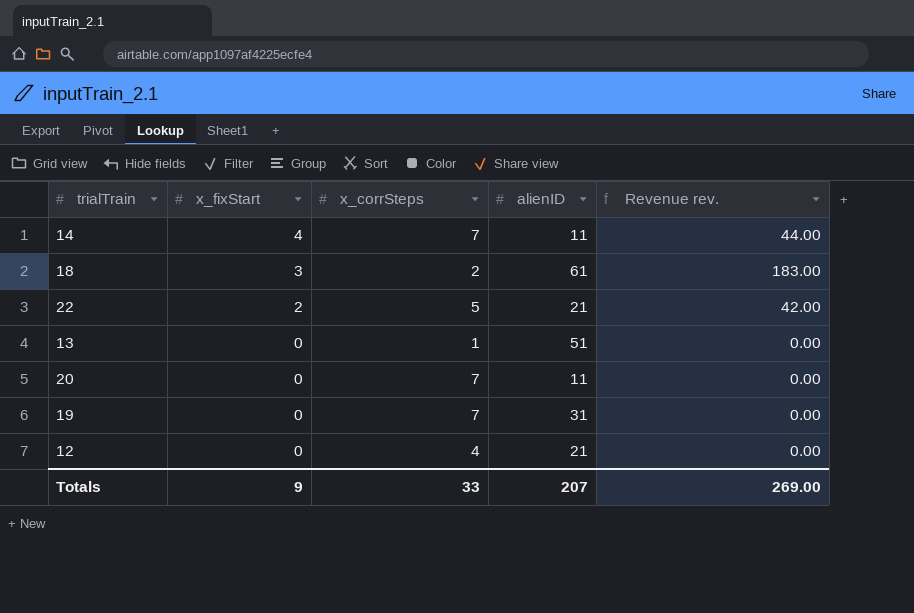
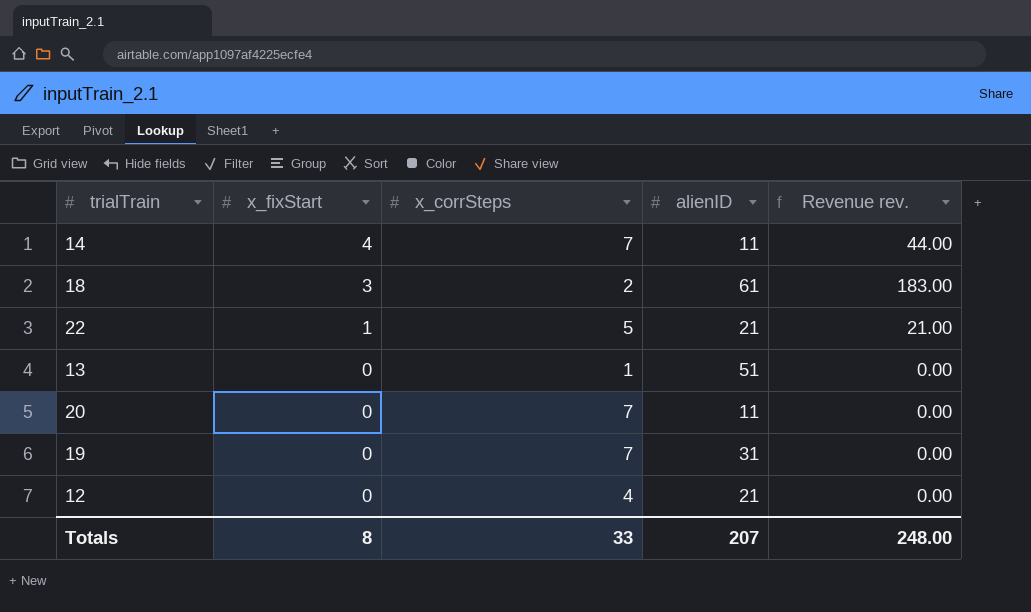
22 | x_fixStart: 2 -> 1
22 | Revenue rev.: 42.00 -> 21.00
Totals | x_fixStart: 9 -> 8
Totals | Revenue rev.: 269.00 -> 248.00

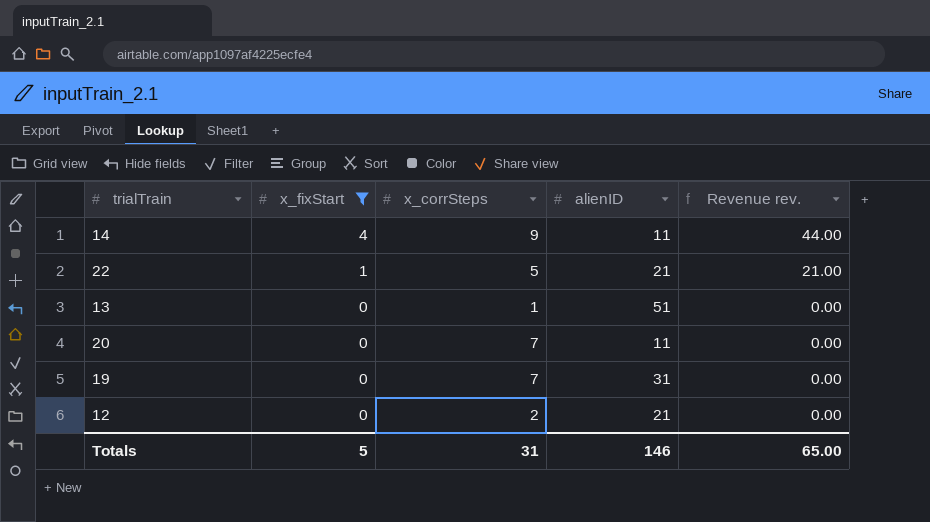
filter: none -> x_fixStart != 3
14 | x_corrSteps: 7 -> 9
12 | x_corrSteps: 4 -> 2
Totals | x_fixStart: 8 -> 5
Totals | x_corrSteps: 33 -> 31
Totals | alienID: 207 -> 146
Totals | Revenue rev.: 248.00 -> 65.00

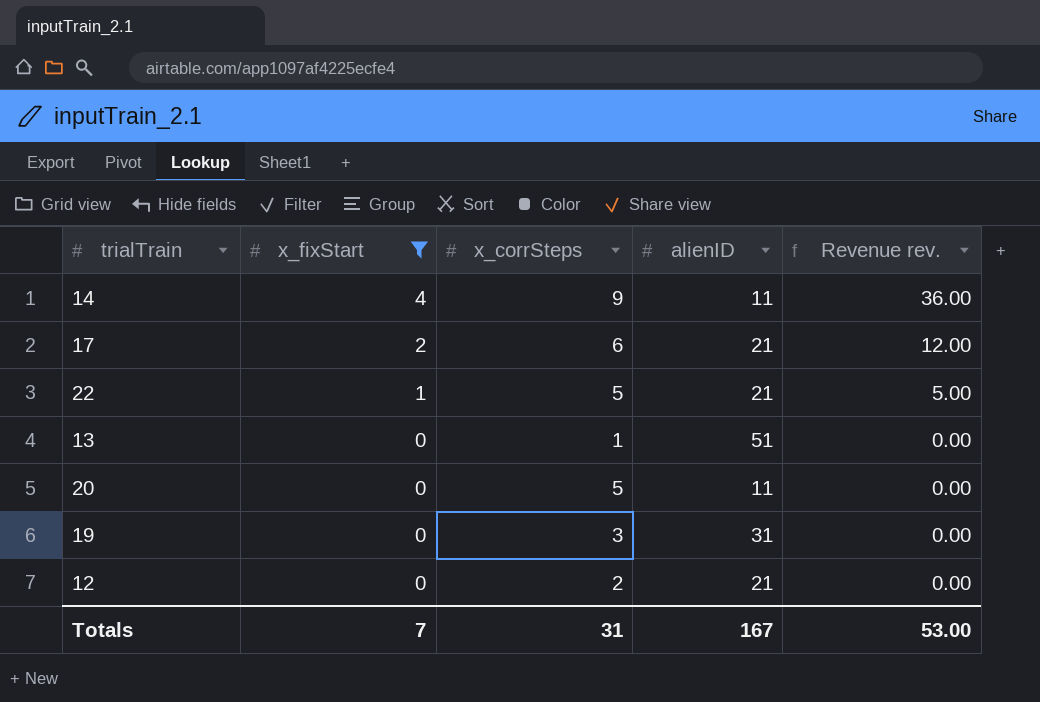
column Revenue rev. | formula: [x_fixStart] * [alienID] -> [x_fixStart] * [x_corrSteps]
row 17: none -> 2 | 6 | 21 | 12.00
20 | x_corrSteps: 7 -> 5
19 | x_corrSteps: 7 -> 3
Totals | x_fixStart: 5 -> 7
Totals | alienID: 146 -> 167
Totals | Revenue rev.: 65.00 -> 53.00

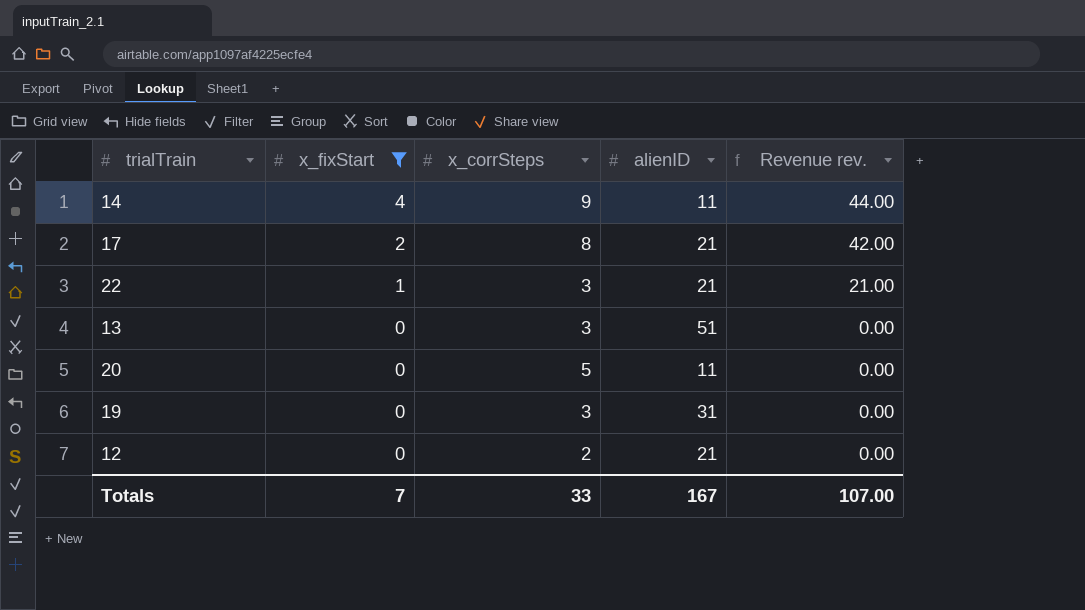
column Revenue rev. | formula: [x_fixStart] * [x_corrSteps] -> [x_fixStart] * [alienID]
17 | x_corrSteps: 6 -> 8
22 | x_corrSteps: 5 -> 3
13 | x_corrSteps: 1 -> 3
Totals | x_corrSteps: 31 -> 33
Totals | Revenue rev.: 53.00 -> 107.00

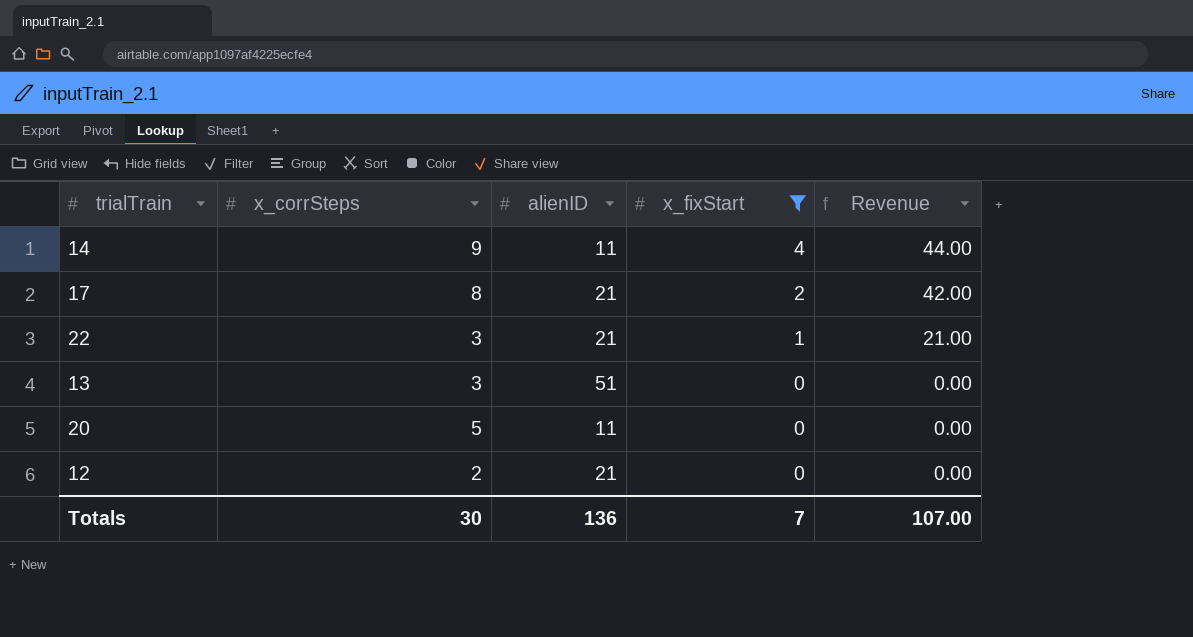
column x_fixStart | position: 2 -> 4
column name: Revenue rev. -> Revenue
row 19: 0 | 3 | 31 | 0.00 -> none
Totals | x_corrSteps: 33 -> 30
Totals | alienID: 167 -> 136

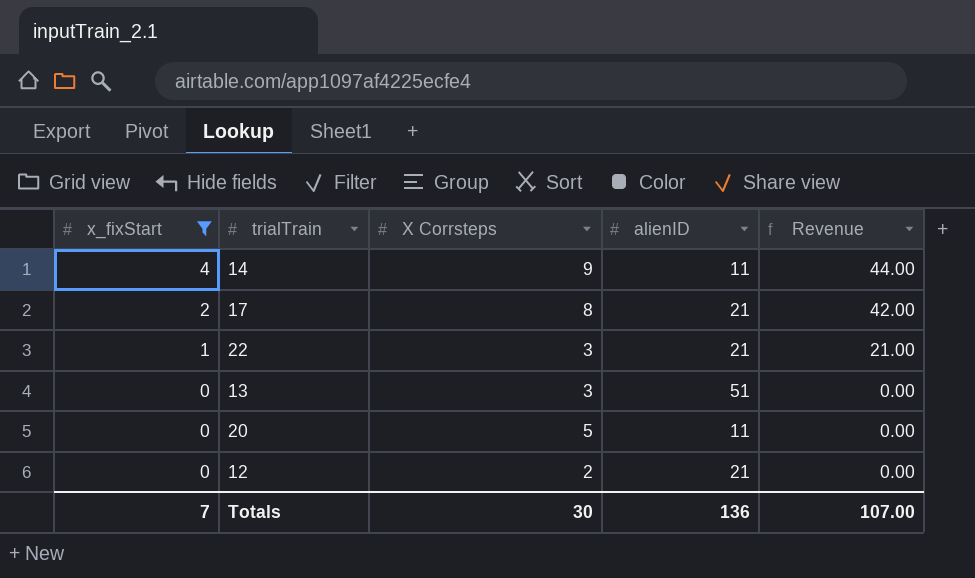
column x_fixStart | position: 4 -> 1
column name: x_corrSteps -> X Corrsteps

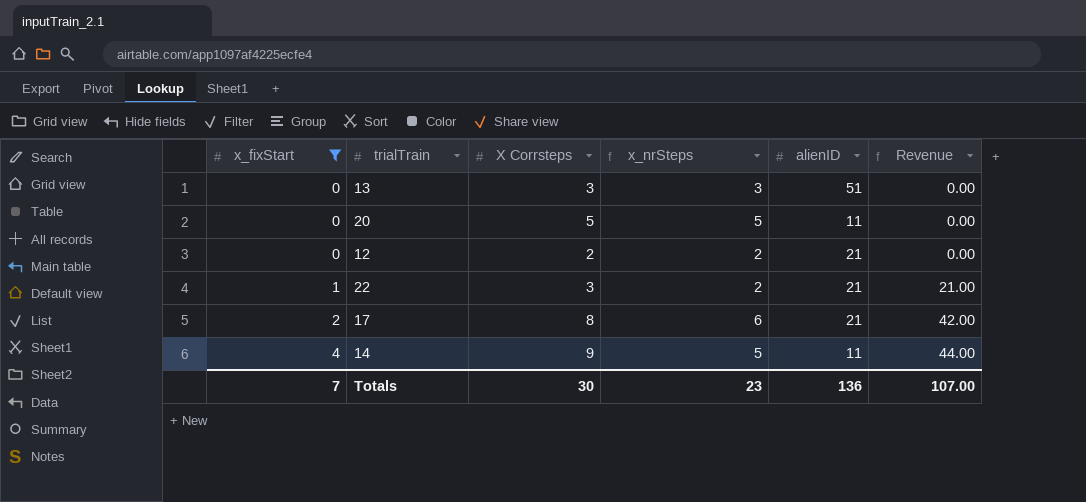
row order: x_fixStart descending -> x_fixStart ascending
column x_nrSteps | formula: none -> [X Corrsteps] - [x_fixStart]

